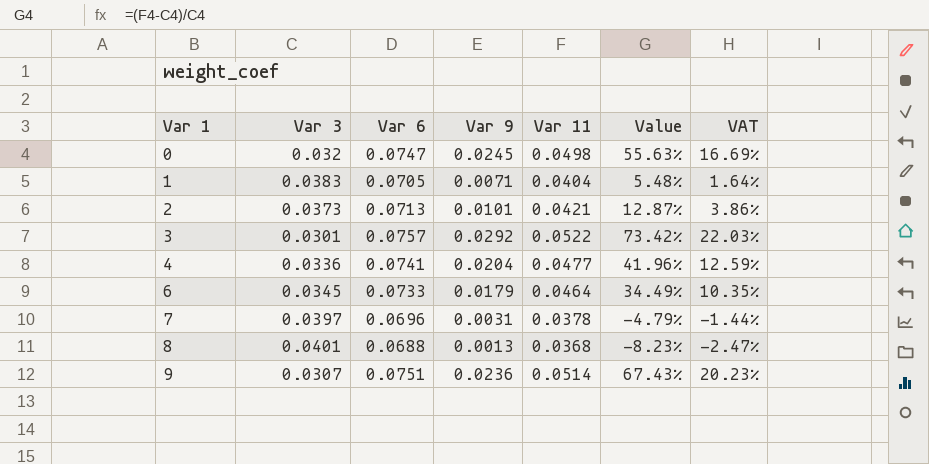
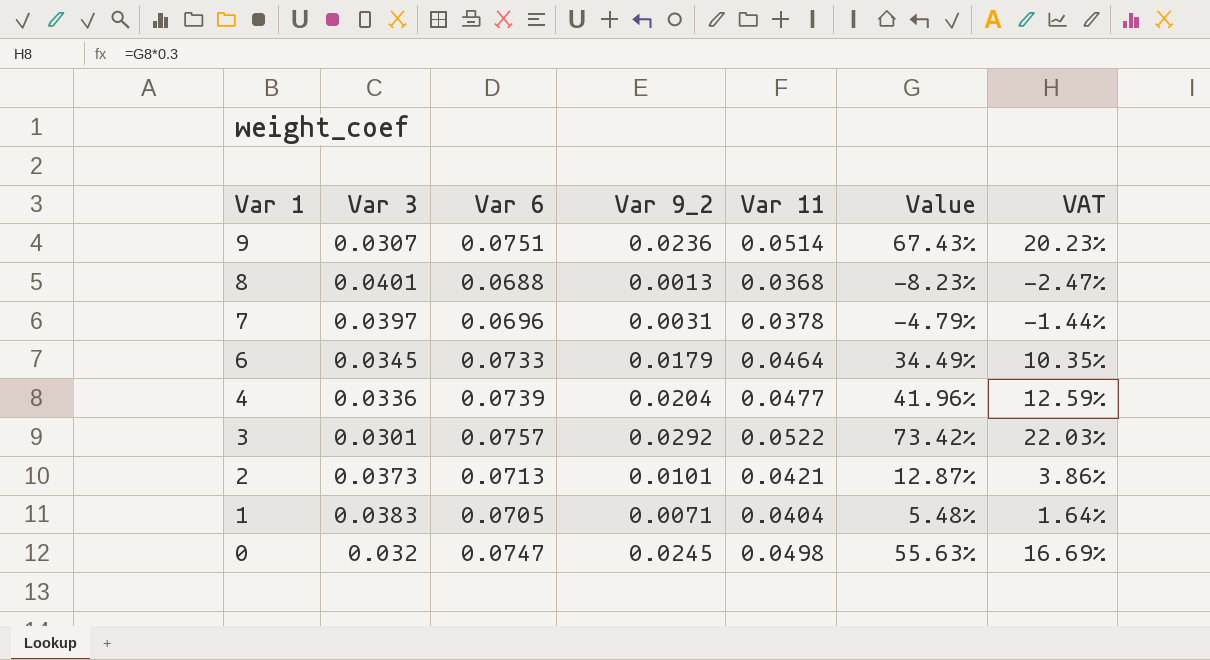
row order: Var 1 ascending -> Var 1 descending
column name: Var 9 -> Var 9_2
4 | Var 6: 0.0741 -> 0.0739

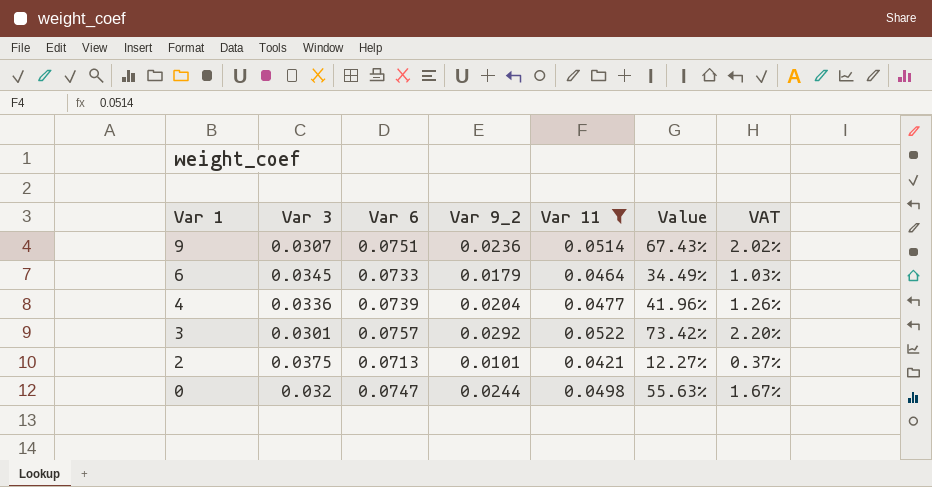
filter: none -> Var 11 >= 0.0421
column VAT | formula: [Value] * 0.3 -> [Value] * 0.03
2 | Var 3: 0.0373 -> 0.0375
2 | Value: 12.87% -> 12.27%
0 | Var 9_2: 0.0245 -> 0.0244

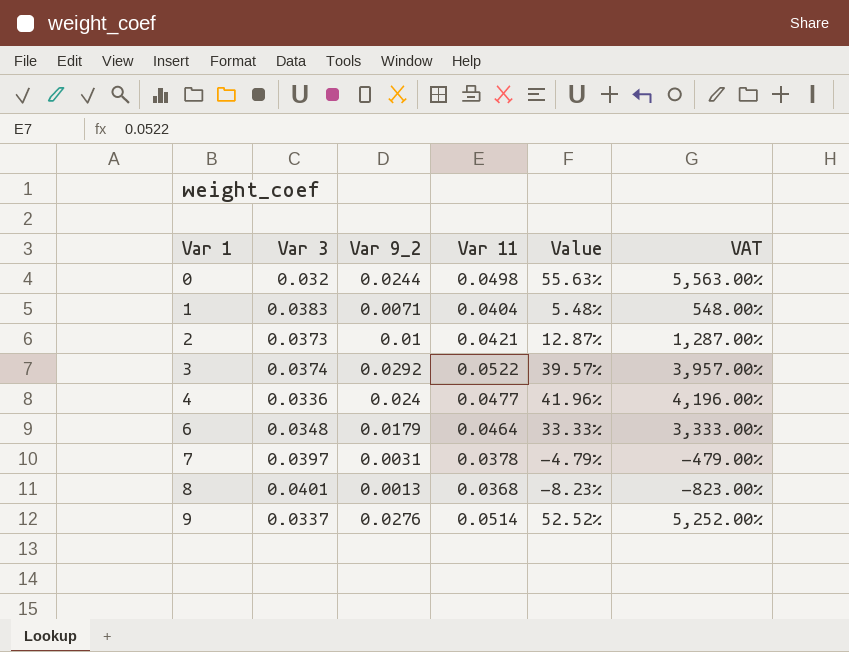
filter: Var 11 >= 0.0421 -> none
row order: Var 1 descending -> Var 1 ascending
column Var 6 | position: 3 -> none
column VAT | formula: [Value] * 0.03 -> [Value] * 100
2 | Var 3: 0.0375 -> 0.0373
2 | Var 9_2: 0.0101 -> 0.01
2 | Value: 12.27% -> 12.87%
3 | Var 3: 0.0301 -> 0.0374
3 | Value: 73.42% -> 39.57%
4 | Var 9_2: 0.0204 -> 0.024
6 | Var 3: 0.0345 -> 0.0348
6 | Value: 34.49% -> 33.33%
9 | Var 3: 0.0307 -> 0.0337
9 | Var 9_2: 0.0236 -> 0.0276
9 | Value: 67.43% -> 52.52%

